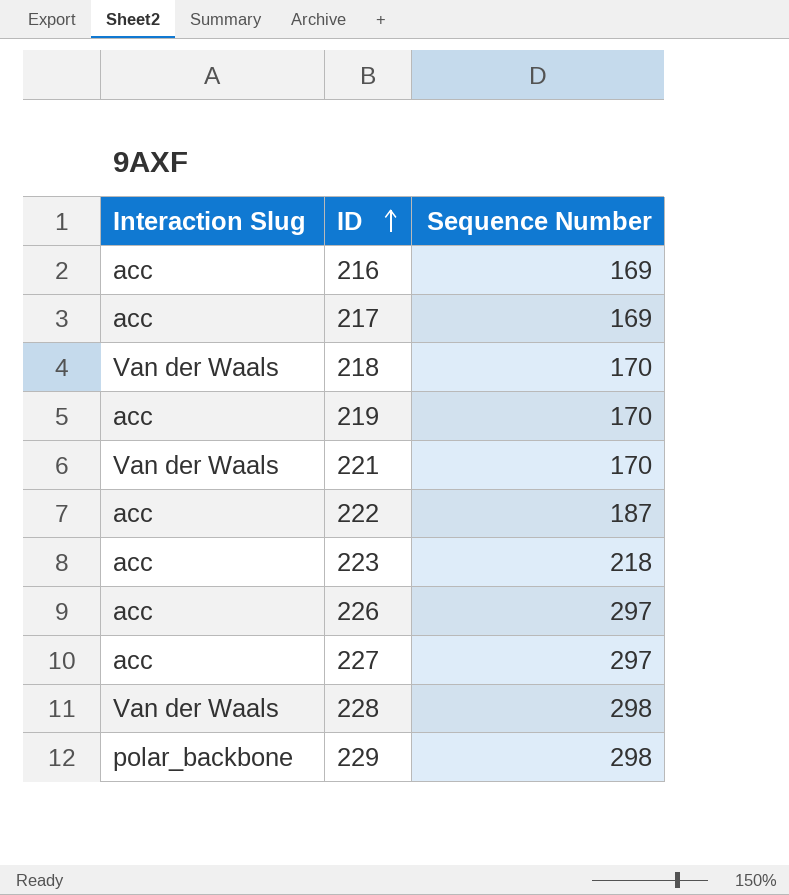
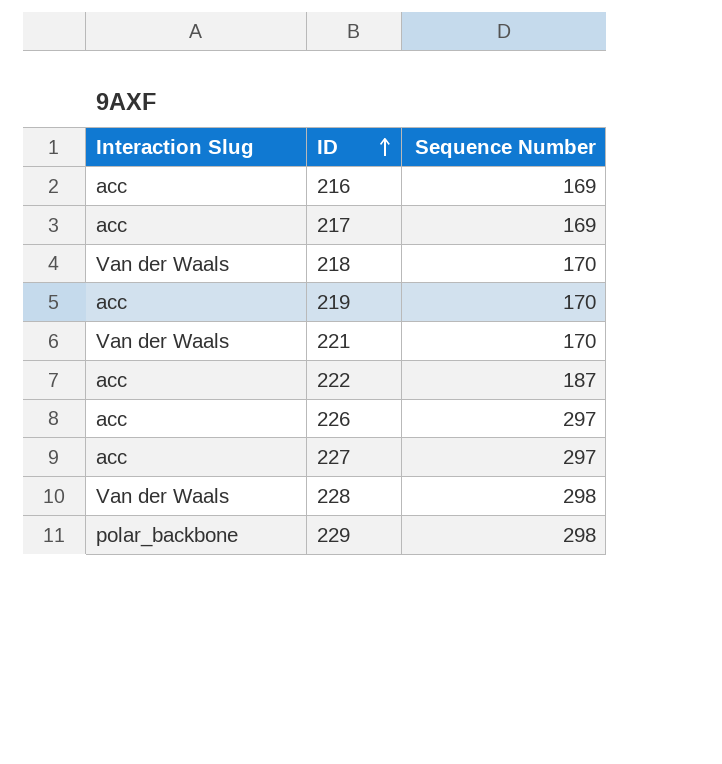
row 223: acc | 218 -> none

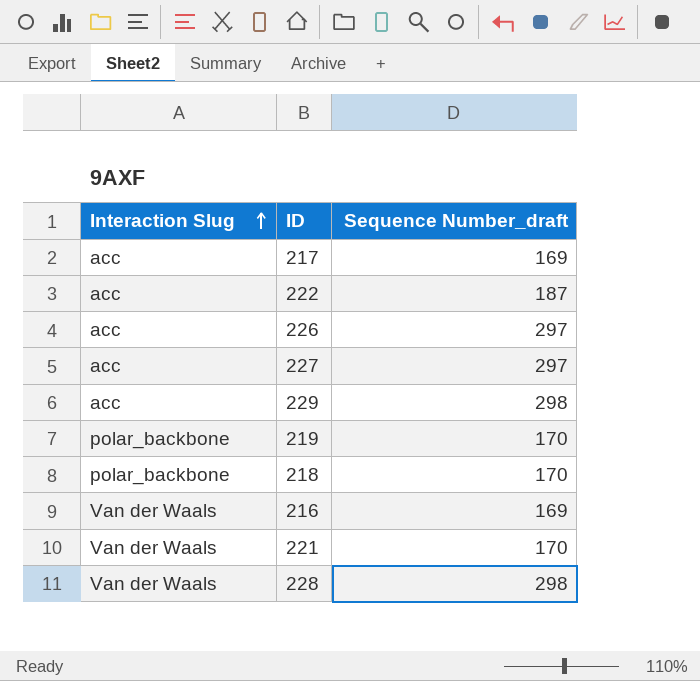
row order: ID ascending -> Interaction Slug ascending
column name: Sequence Number -> Sequence Number_draft
229 | Interaction Slug: polar_backbone -> acc
219 | Interaction Slug: acc -> polar_backbone
218 | Interaction Slug: Van der Waals -> polar_backbone
216 | Interaction Slug: acc -> Van der Waals

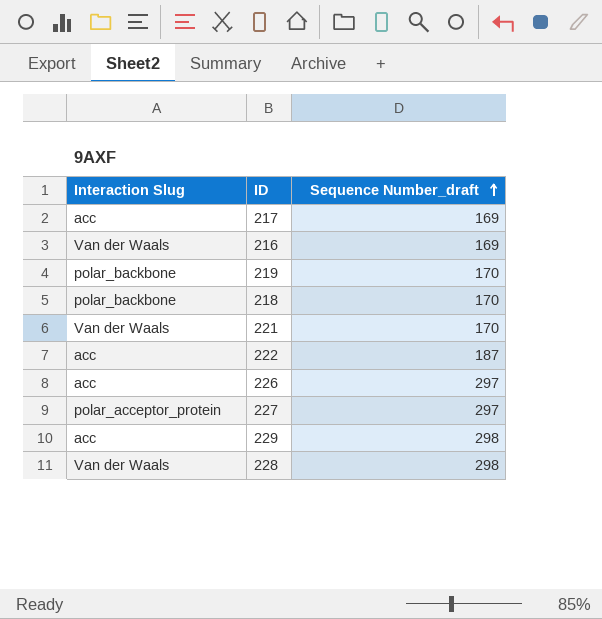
row order: Interaction Slug ascending -> Sequence Number_draft ascending
227 | Interaction Slug: acc -> polar_acceptor_protein

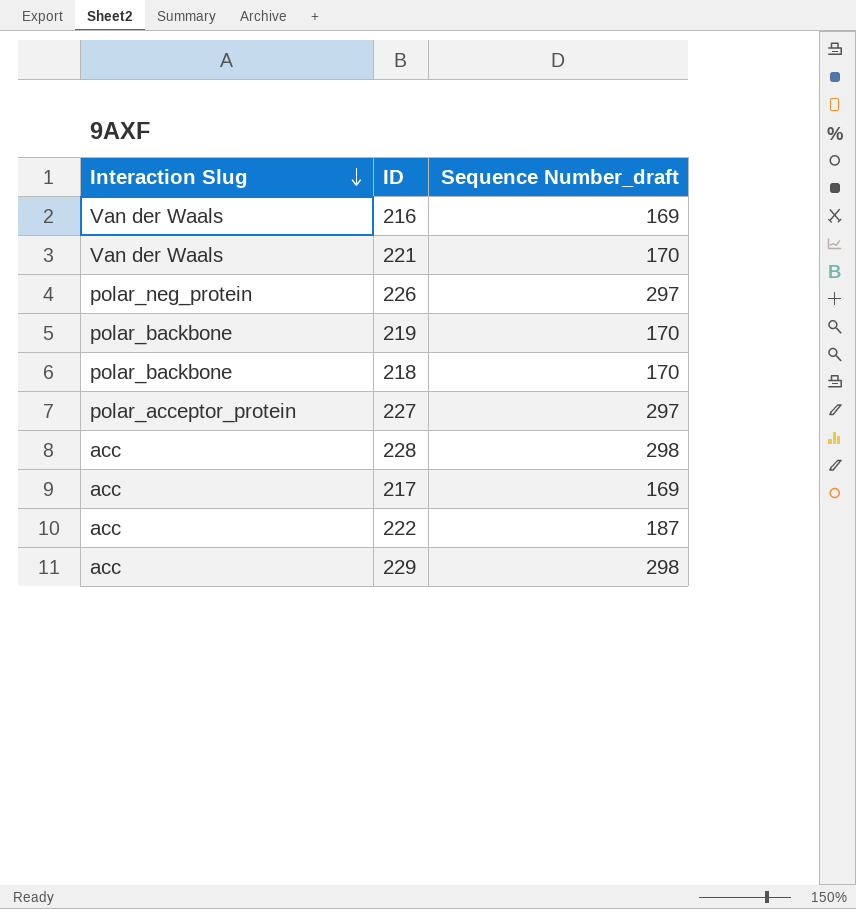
row order: Sequence Number_draft ascending -> Interaction Slug descending
226 | Interaction Slug: acc -> polar_neg_protein
228 | Interaction Slug: Van der Waals -> acc

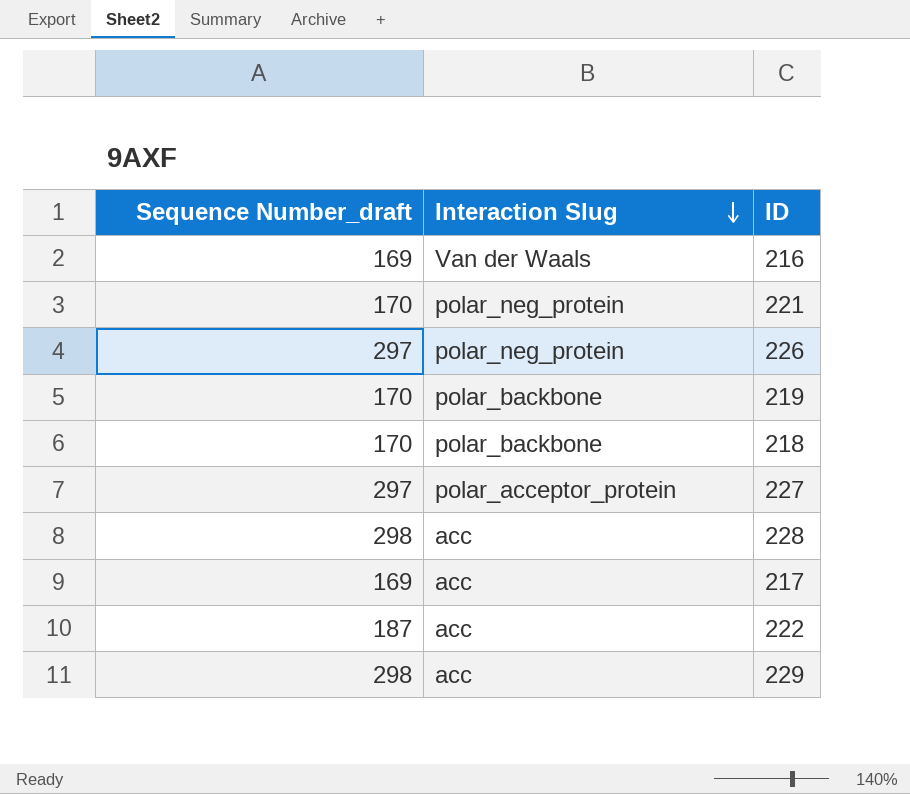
column Sequence Number_draft | position: 3 -> 1
221 | Interaction Slug: Van der Waals -> polar_neg_protein

